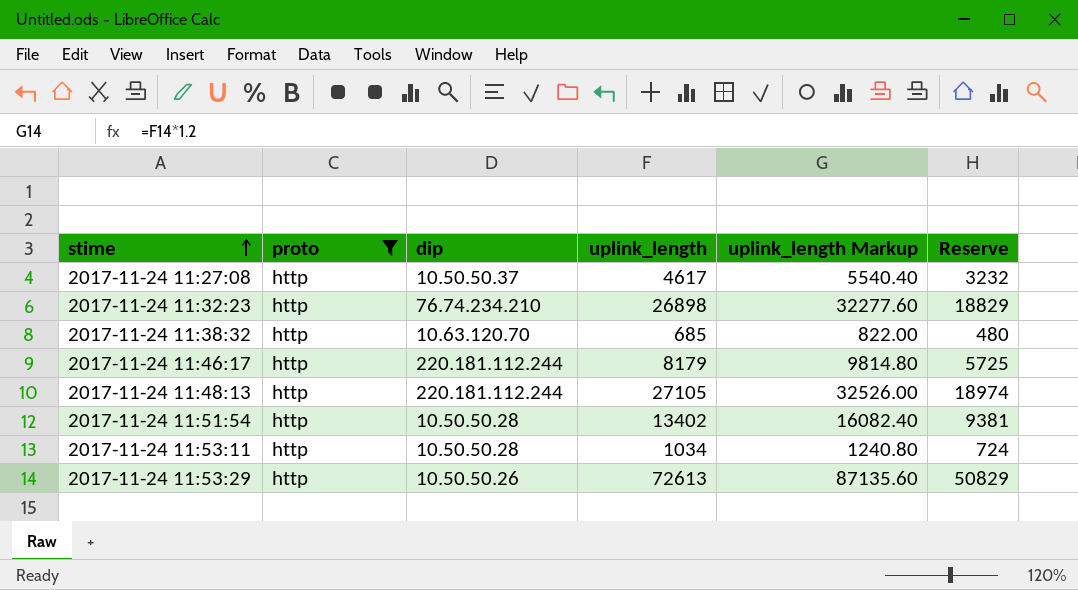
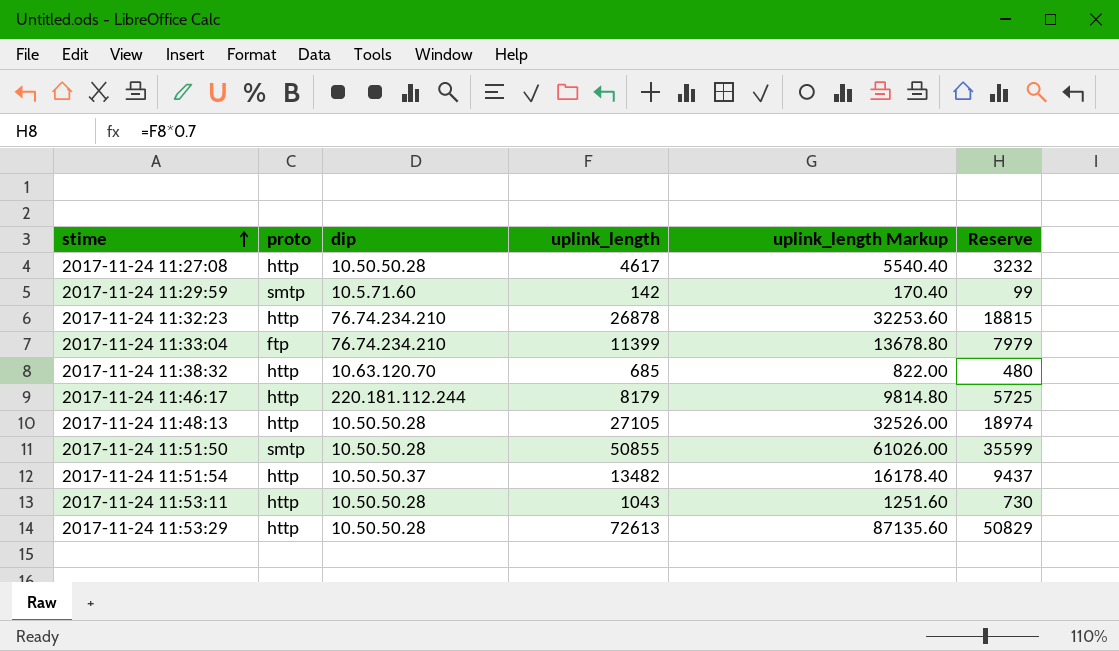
filter: proto = http -> none
2017-11-24 11:27:08 | dip: 10.50.50.37 -> 10.50.50.28
2017-11-24 11:32:23 | uplink_length: 26898 -> 26878
2017-11-24 11:32:23 | uplink_length Markup: 32277.60 -> 32253.60
2017-11-24 11:32:23 | Reserve: 18829 -> 18815
2017-11-24 11:48:13 | dip: 220.181.112.244 -> 10.50.50.28
2017-11-24 11:51:54 | dip: 10.50.50.28 -> 10.50.50.37
2017-11-24 11:51:54 | uplink_length: 13402 -> 13482
2017-11-24 11:51:54 | uplink_length Markup: 16082.40 -> 16178.40
2017-11-24 11:51:54 | Reserve: 9381 -> 9437
2017-11-24 11:53:11 | uplink_length: 1034 -> 1043
2017-11-24 11:53:11 | uplink_length Markup: 1240.80 -> 1251.60
2017-11-24 11:53:11 | Reserve: 724 -> 730
2017-11-24 11:53:29 | dip: 10.50.50.26 -> 10.50.50.28

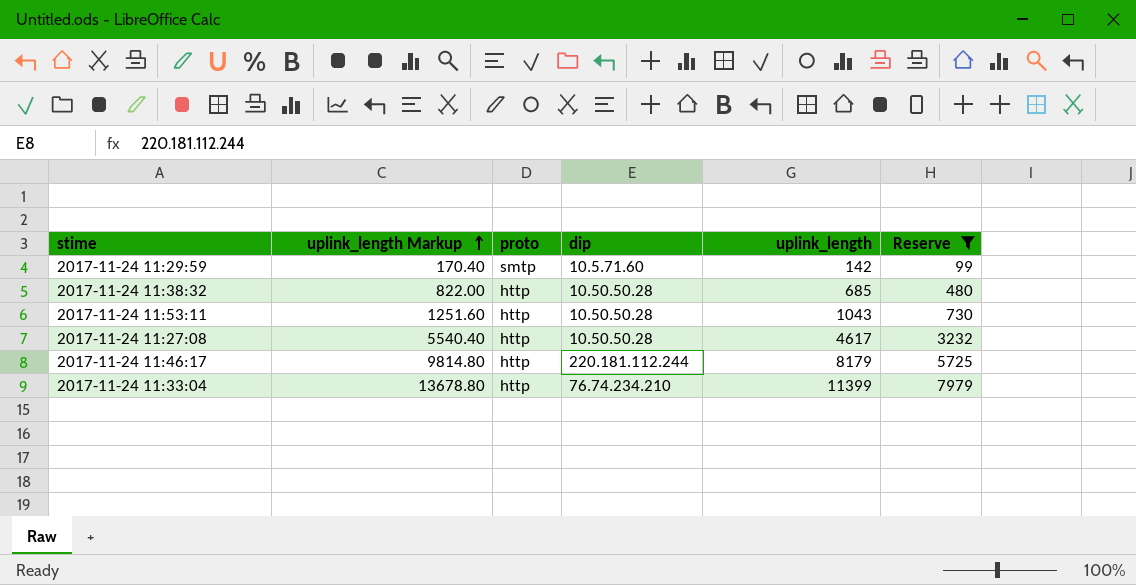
filter: none -> Reserve <= 7979
row order: stime ascending -> uplink_length Markup ascending
column uplink_length Markup | position: 5 -> 2
2017-11-24 11:38:32 | dip: 10.63.120.70 -> 10.50.50.28
2017-11-24 11:33:04 | proto: ftp -> http

